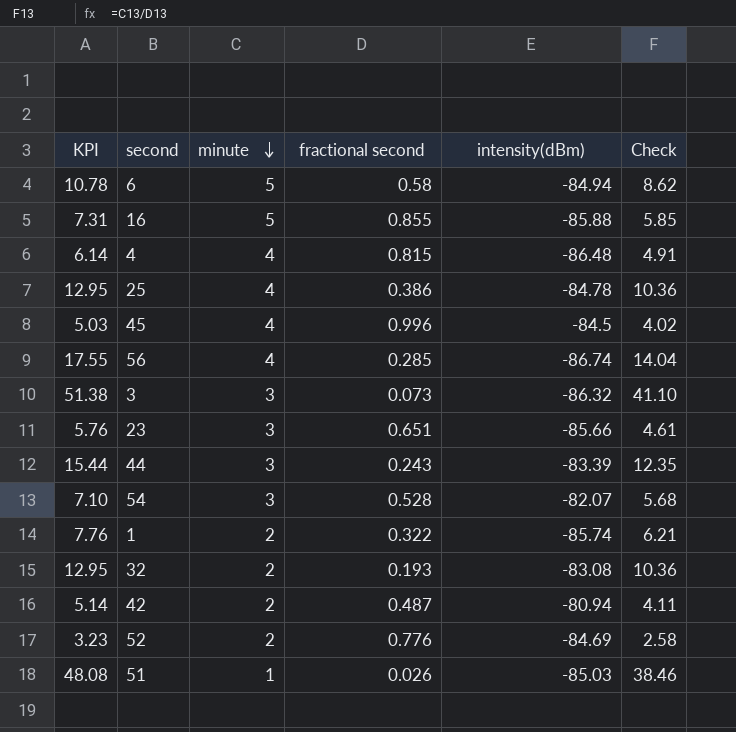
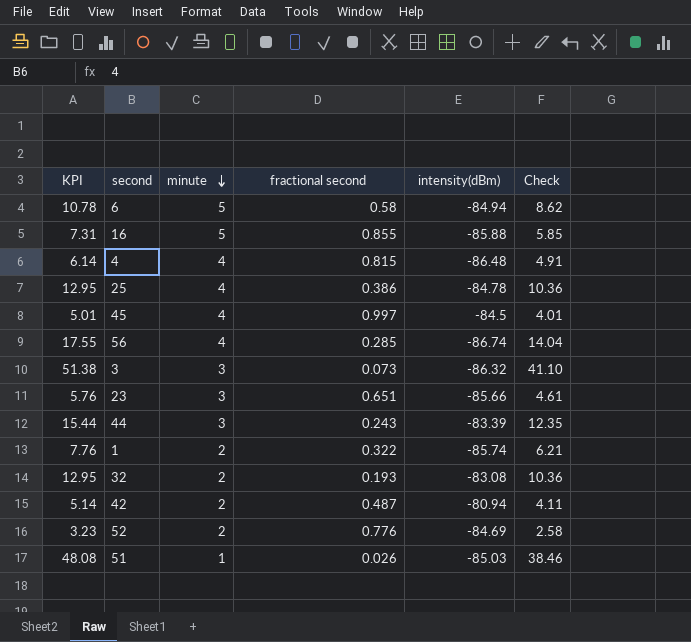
row 54: 7.10 | 3 | 0.528 | -82.07 | 5.68 -> none
45 | KPI: 5.03 -> 5.01
45 | fractional second: 0.996 -> 0.997
45 | Check: 4.02 -> 4.01

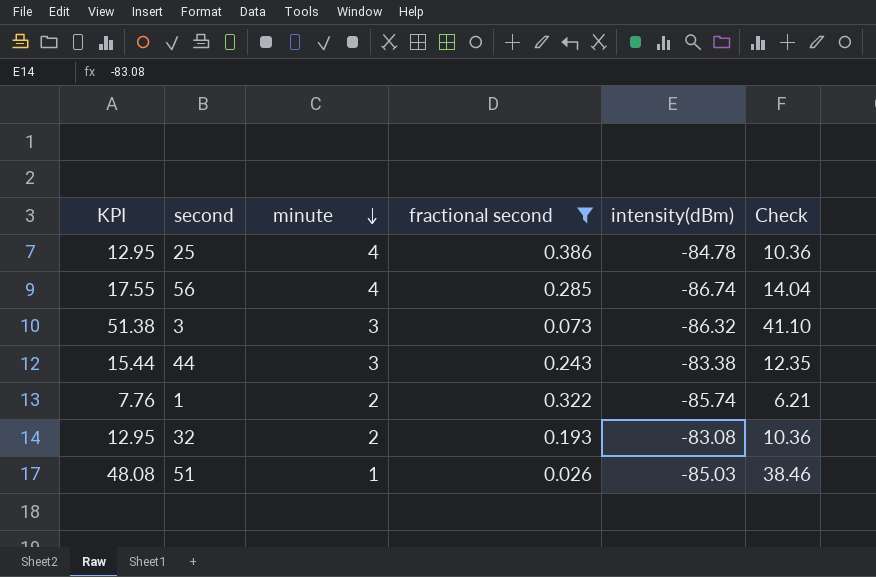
filter: none -> fractional second <= 0.386
44 | intensity(dBm): -83.39 -> -83.38

